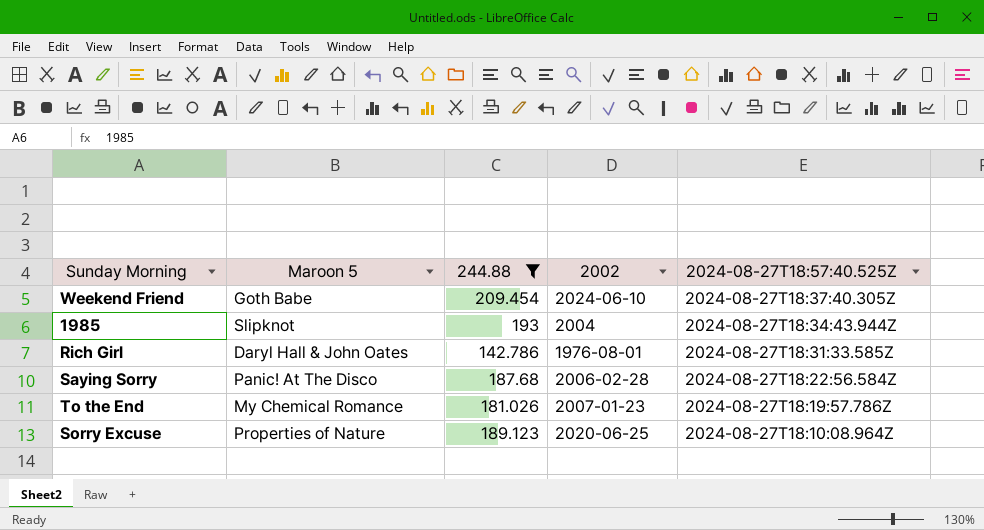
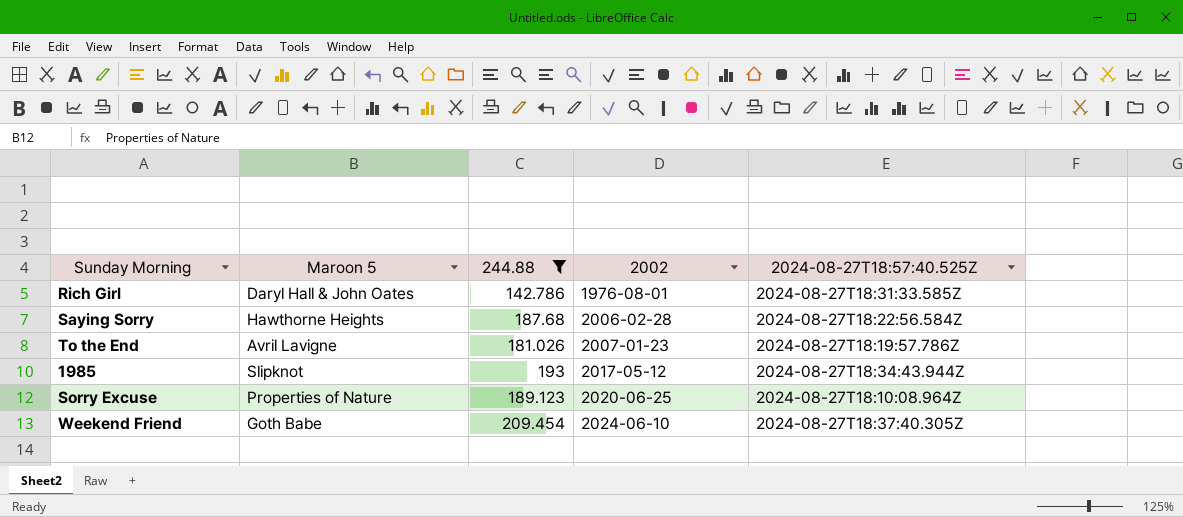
row order: 2024-08-27T18:57:40.525Z descending -> 2002 ascending
Saying Sorry | Maroon 5: Panic! At The Disco -> Hawthorne Heights
To the End | Maroon 5: My Chemical Romance -> Avril Lavigne
1985 | 2002: 2004 -> 2017-05-12

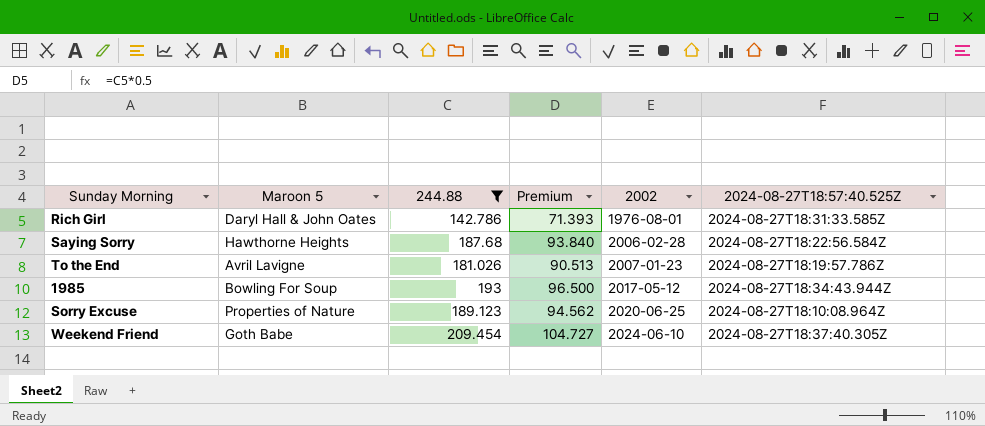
column Premium | formula: none -> [244.88] * 0.5
1985 | Maroon 5: Slipknot -> Bowling For Soup

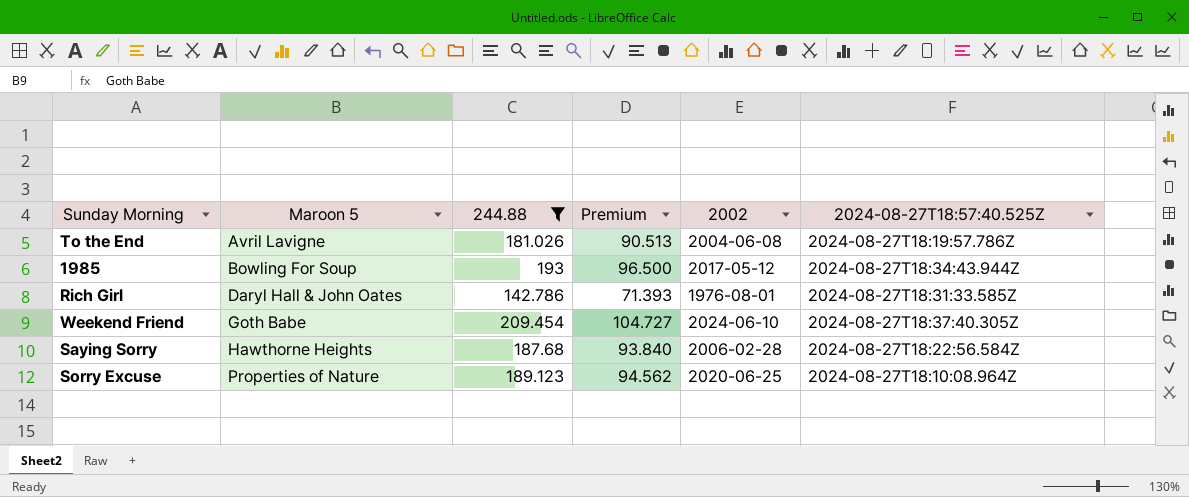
row order: 2002 ascending -> Maroon 5 ascending
To the End | 2002: 2007-01-23 -> 2004-06-08

